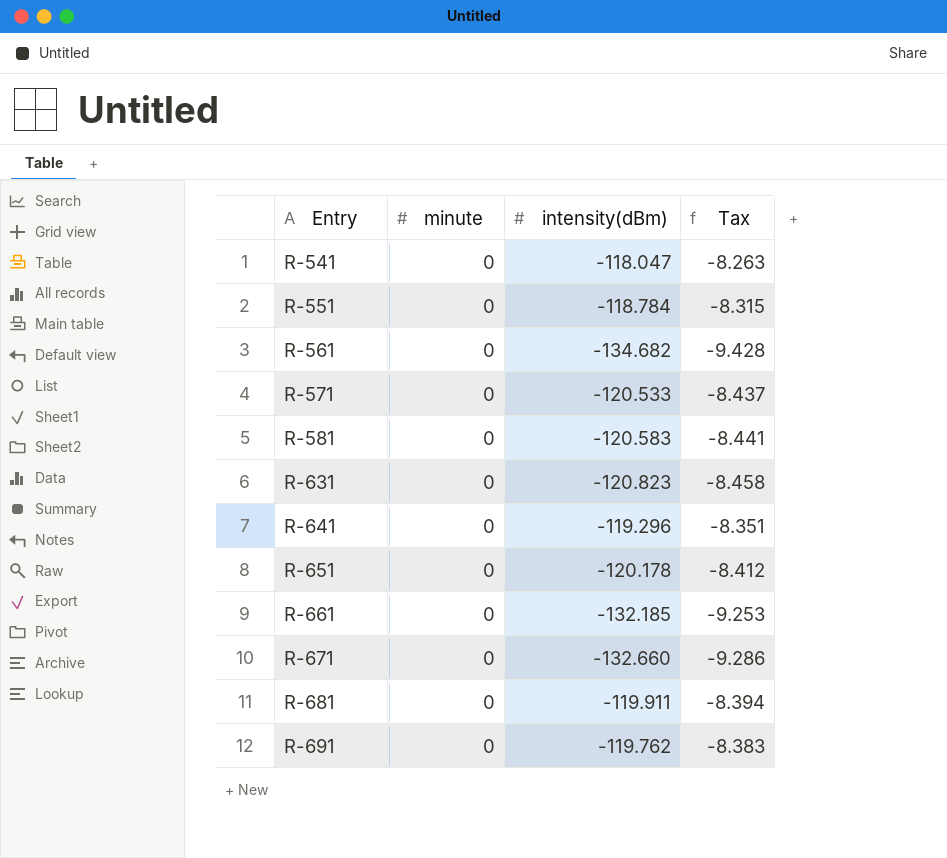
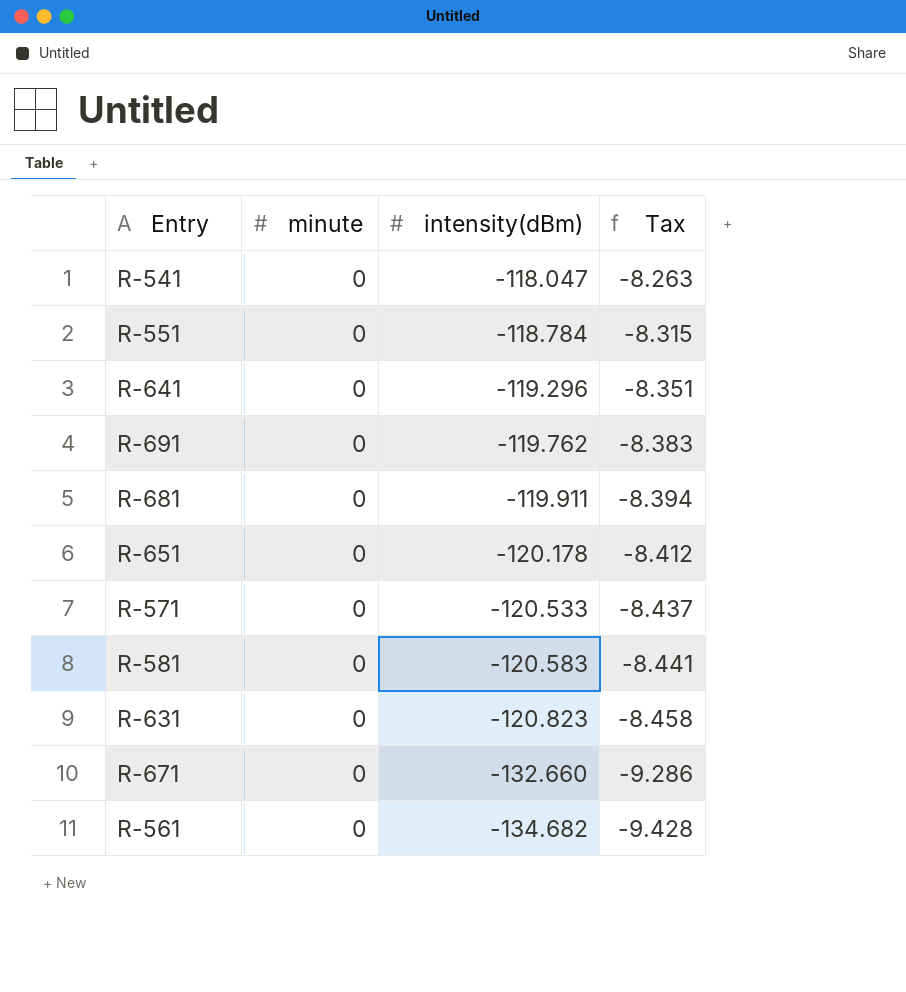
row order: Entry ascending -> intensity(dBm) descending
row R-661: 0 | -132.185 | -9.253 -> none

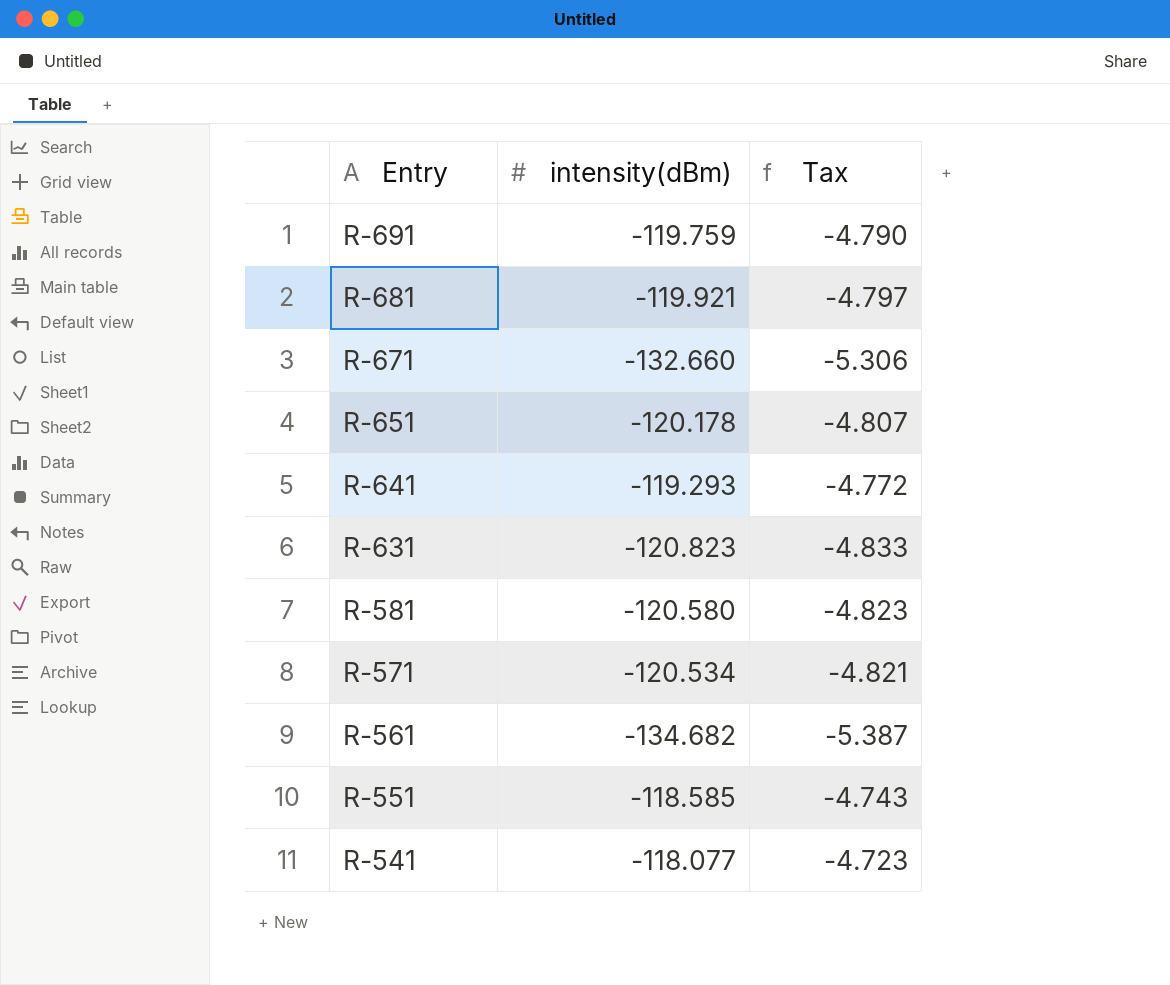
row order: intensity(dBm) descending -> Entry descending
column minute | position: 2 -> none
column Tax | formula: [intensity(dBm)] * 0.07 -> [intensity(dBm)] * 0.04
R-691 | intensity(dBm): -119.762 -> -119.759
R-681 | intensity(dBm): -119.911 -> -119.921
R-641 | intensity(dBm): -119.296 -> -119.293
R-581 | intensity(dBm): -120.583 -> -120.580
R-571 | intensity(dBm): -120.533 -> -120.534
R-551 | intensity(dBm): -118.784 -> -118.585
R-541 | intensity(dBm): -118.047 -> -118.077

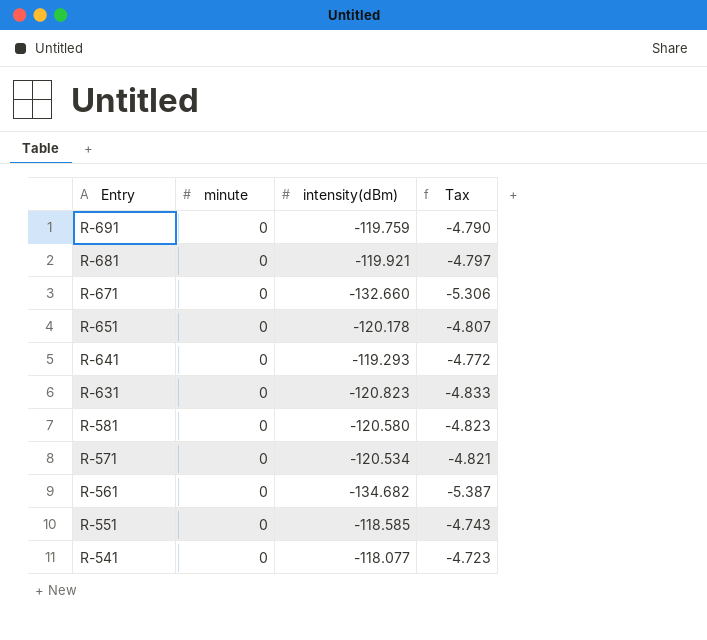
column minute | position: none -> 2

